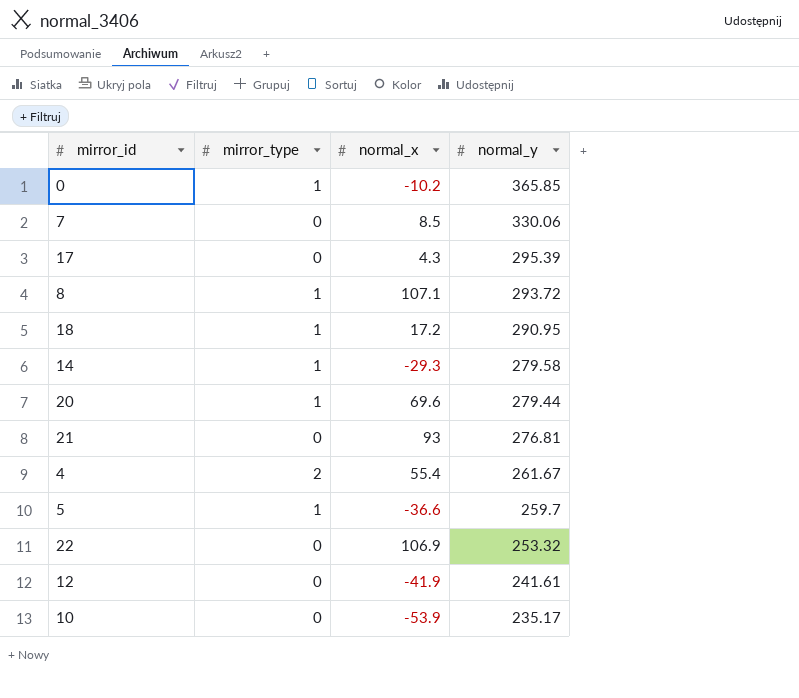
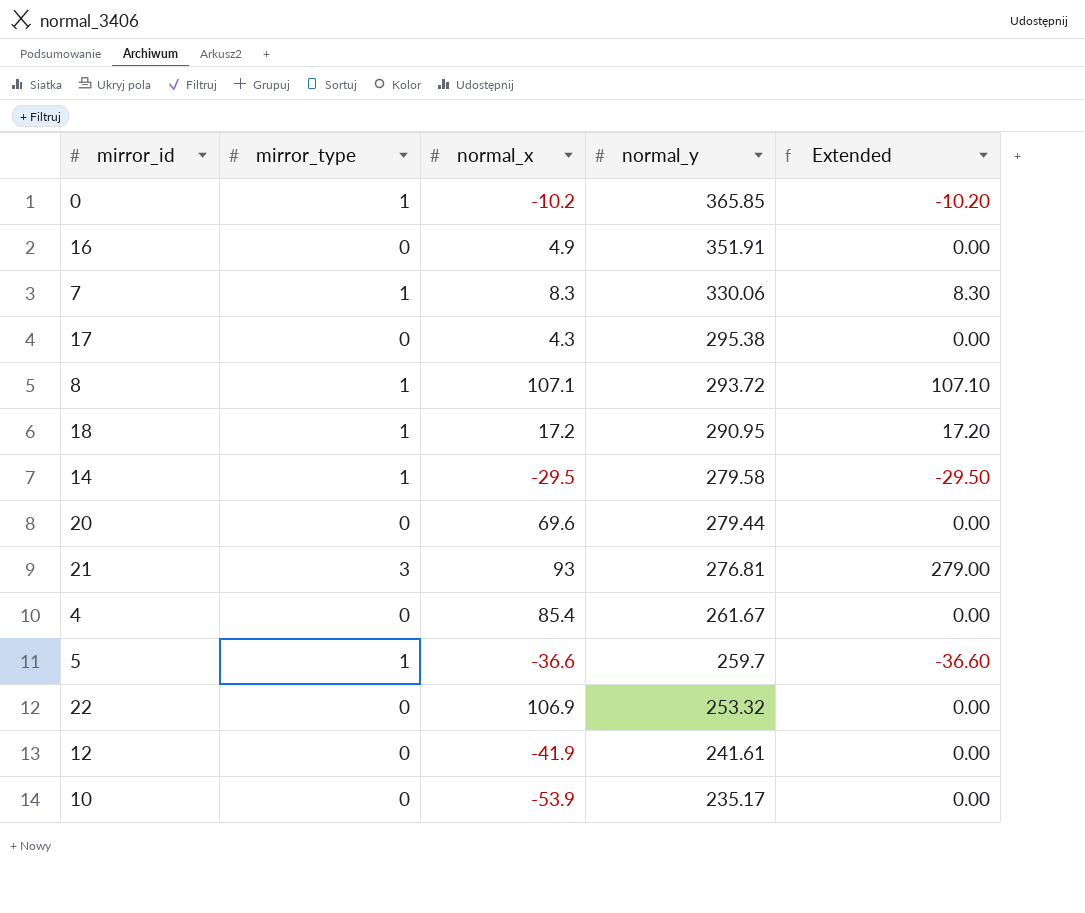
column Extended | formula: none -> [mirror_type] * [normal_x]
row 16: none -> 0 | 4.9 | 351.91 | 0.00
7 | mirror_type: 0 -> 1
7 | normal_x: 8.5 -> 8.3
17 | normal_y: 295.39 -> 295.38
14 | normal_x: -29.3 -> -29.5
20 | mirror_type: 1 -> 0
21 | mirror_type: 0 -> 3
4 | mirror_type: 2 -> 0
4 | normal_x: 55.4 -> 85.4

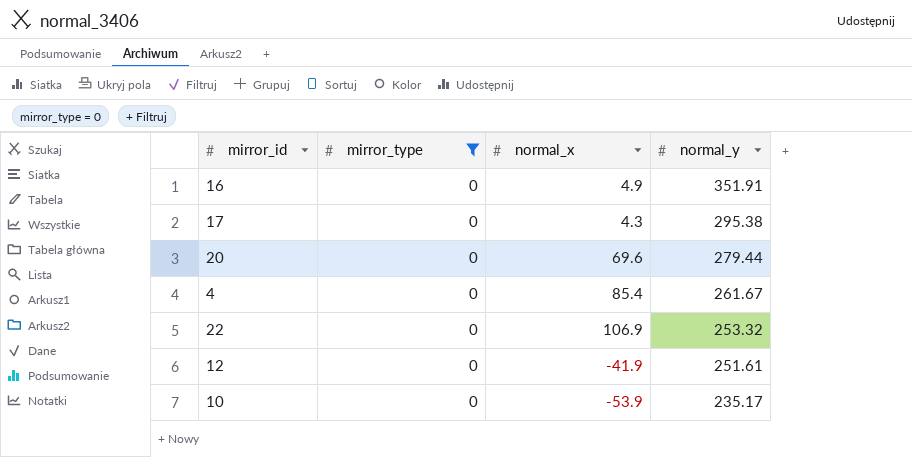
filter: none -> mirror_type = 0
column Extended | formula: [mirror_type] * [normal_x] -> none
12 | normal_y: 241.61 -> 251.61

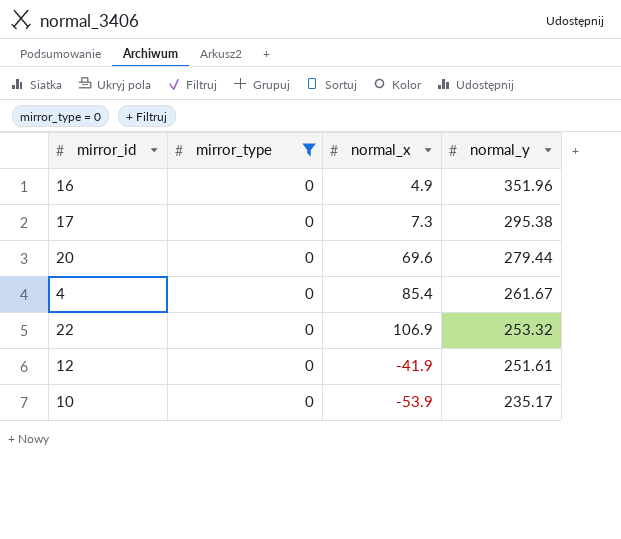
16 | normal_y: 351.91 -> 351.96
17 | normal_x: 4.3 -> 7.3

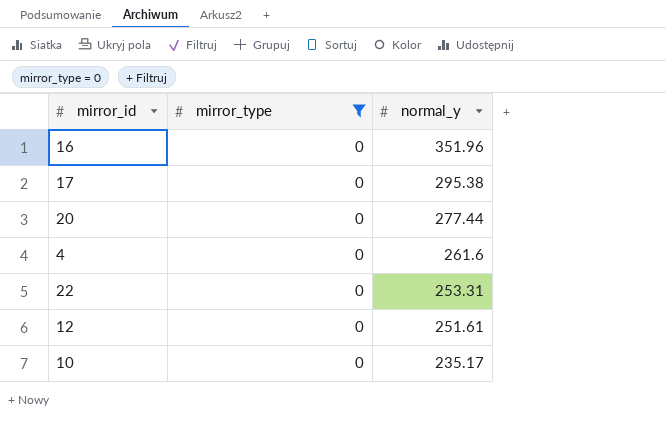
column normal_x | position: 3 -> none
20 | normal_y: 279.44 -> 277.44
4 | normal_y: 261.67 -> 261.6
22 | normal_y: 253.32 -> 253.31

